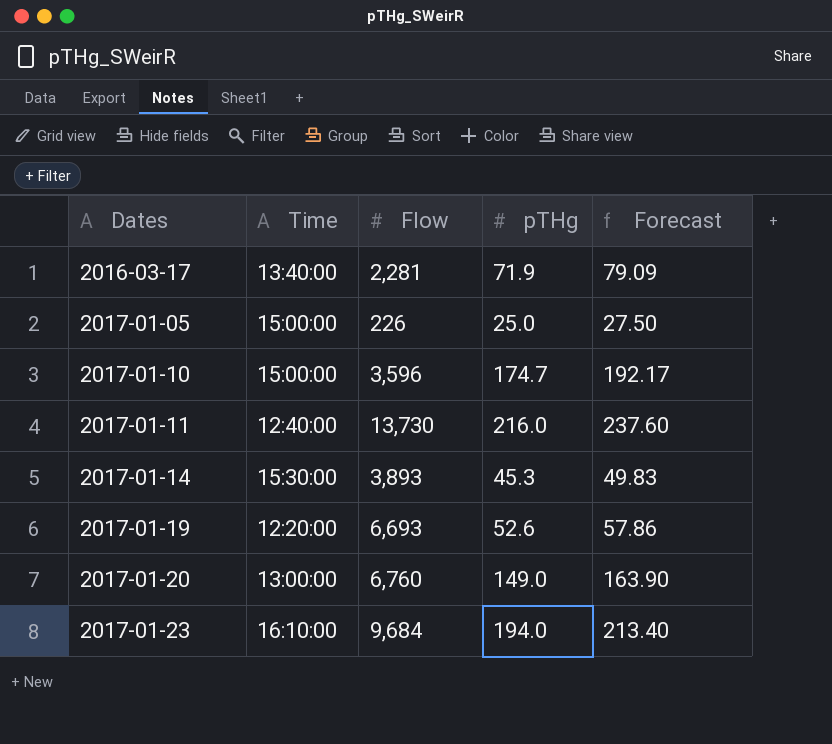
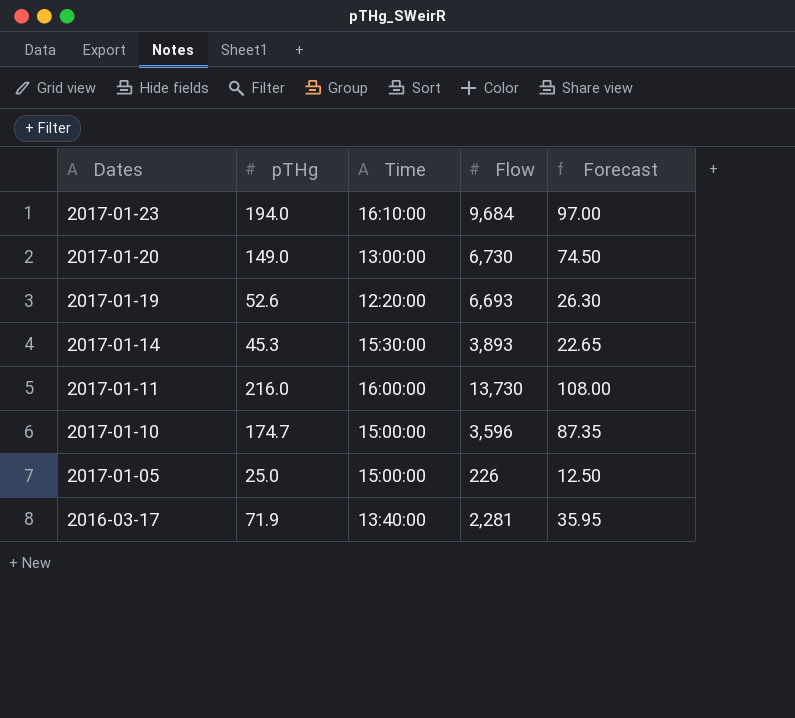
row order: Dates ascending -> Dates descending
column pTHg | position: 4 -> 2
column Forecast | formula: [pTHg] * 1.1 -> [pTHg] * 0.5
2017-01-20 | Flow: 6,760 -> 6,730
2017-01-11 | Time: 12:40:00 -> 16:00:00

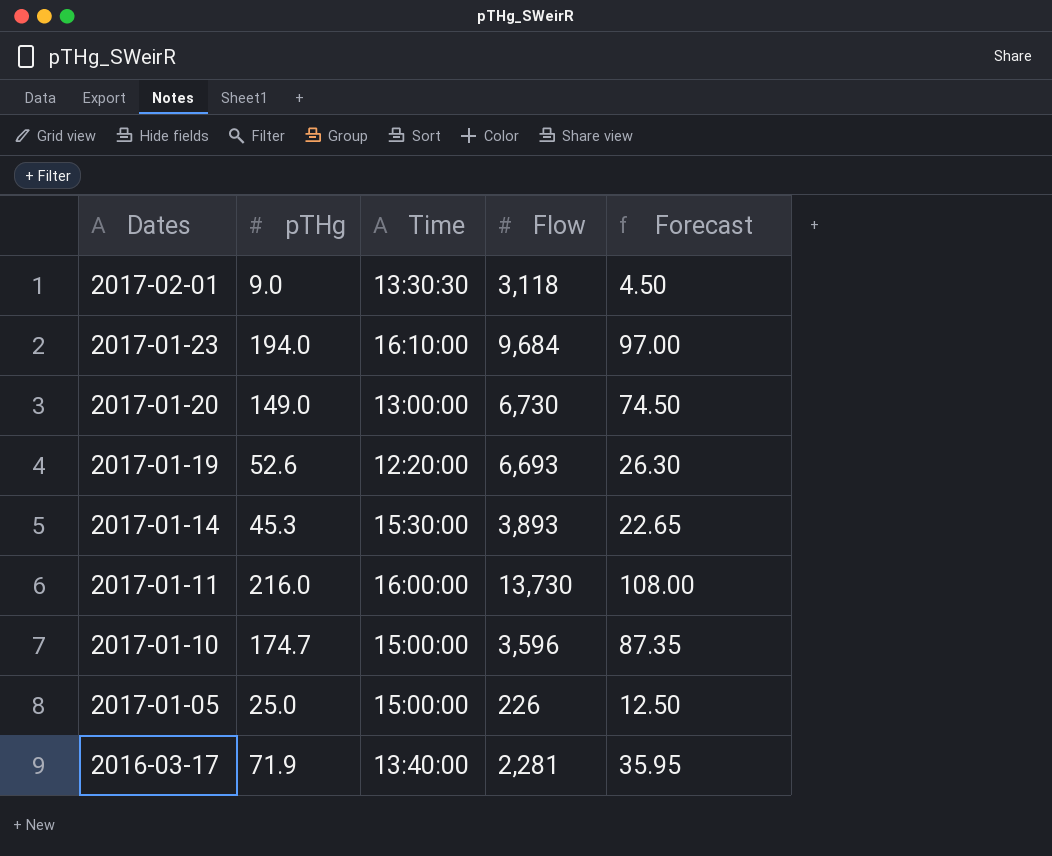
row 2017-02-01: none -> 9.0 | 13:30:30 | 3,118 | 4.50

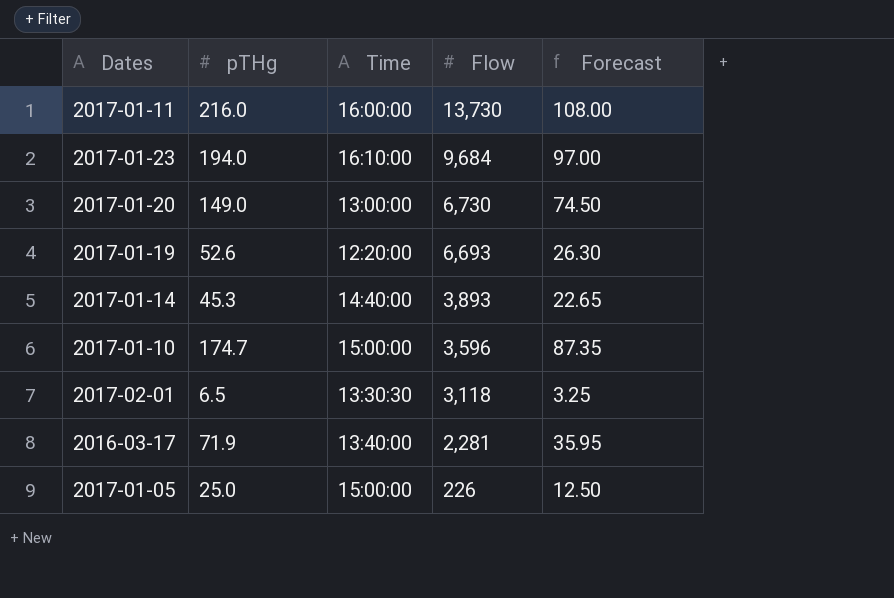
row order: Dates descending -> Flow descending
2017-01-14 | Time: 15:30:00 -> 14:40:00
2017-02-01 | pTHg: 9.0 -> 6.5
2017-02-01 | Forecast: 4.50 -> 3.25

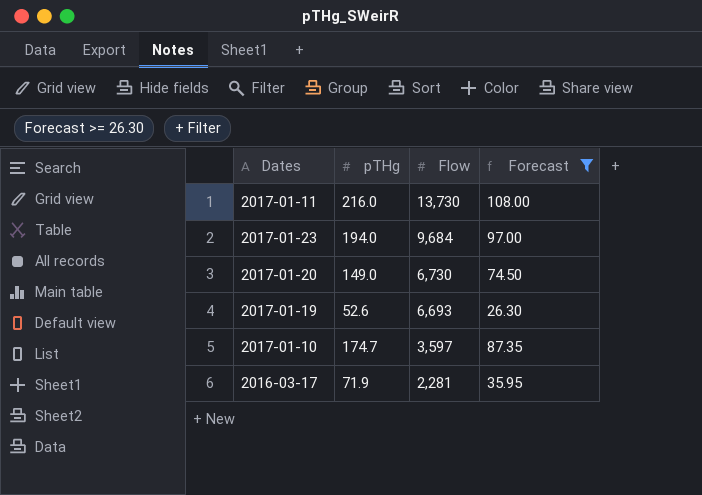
filter: none -> Forecast >= 26.30
column Time | position: 3 -> none
2017-01-10 | Flow: 3,596 -> 3,597

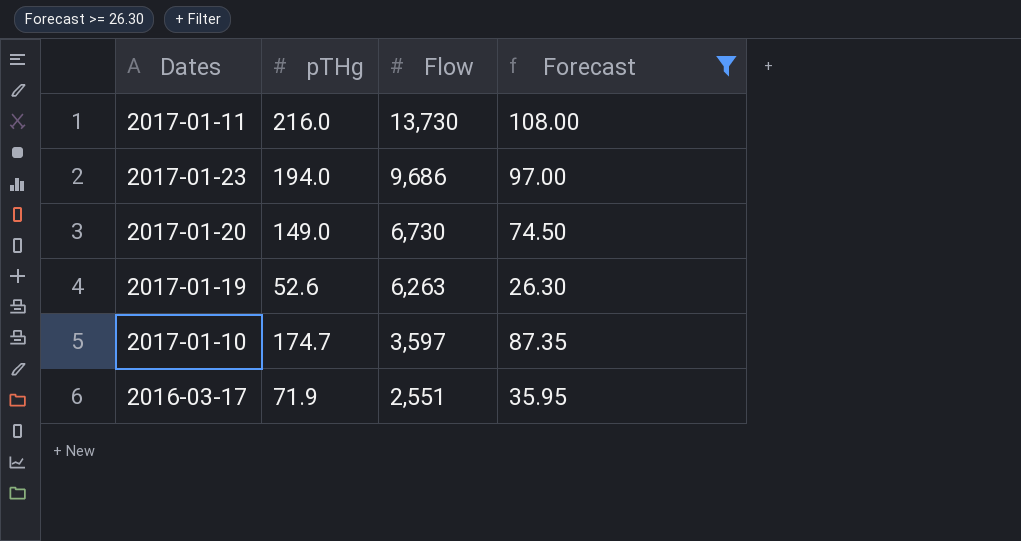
2017-01-23 | Flow: 9,684 -> 9,686
2017-01-19 | Flow: 6,693 -> 6,263
2016-03-17 | Flow: 2,281 -> 2,551

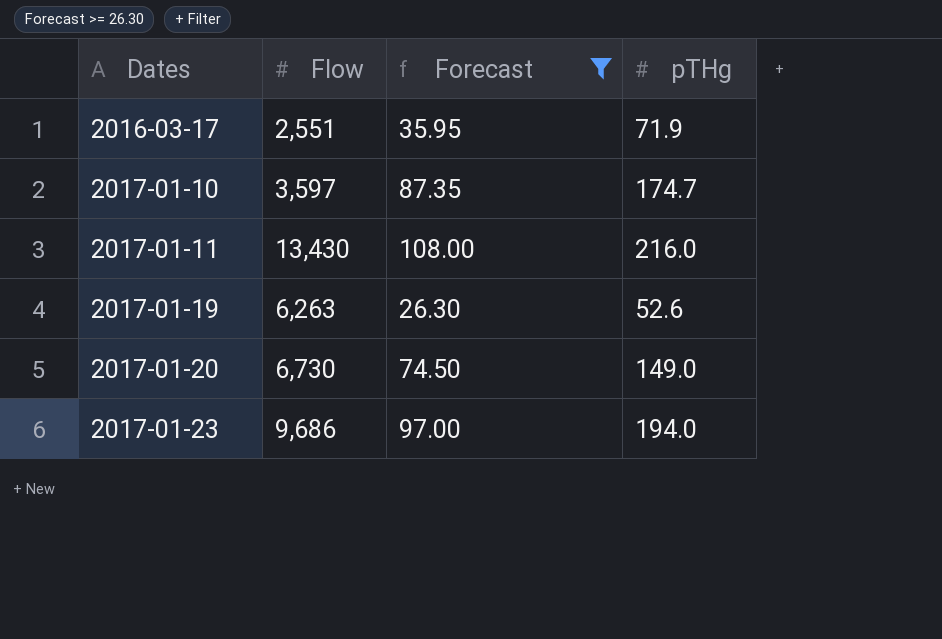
row order: Flow descending -> Dates ascending
column pTHg | position: 2 -> 4
2017-01-11 | Flow: 13,730 -> 13,430

